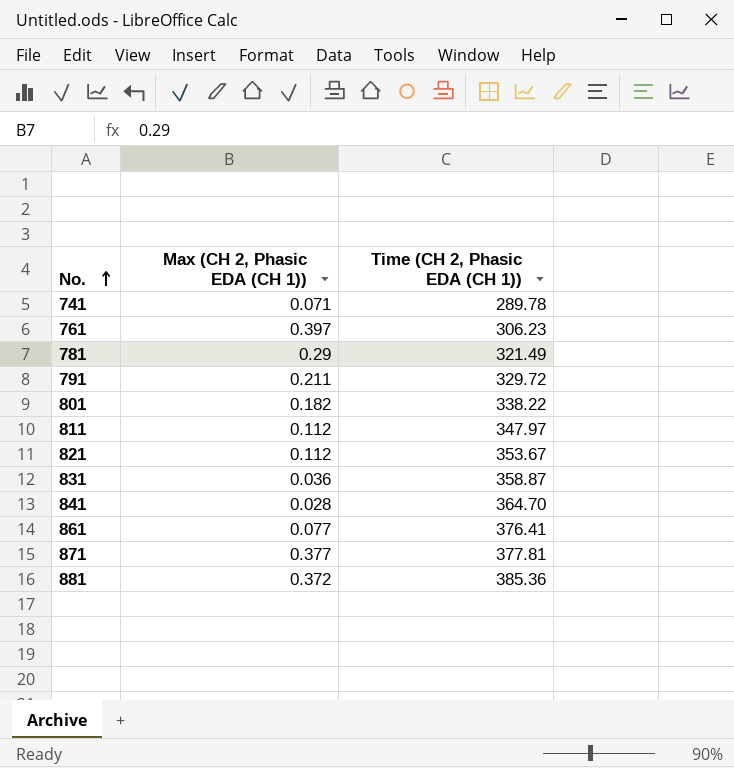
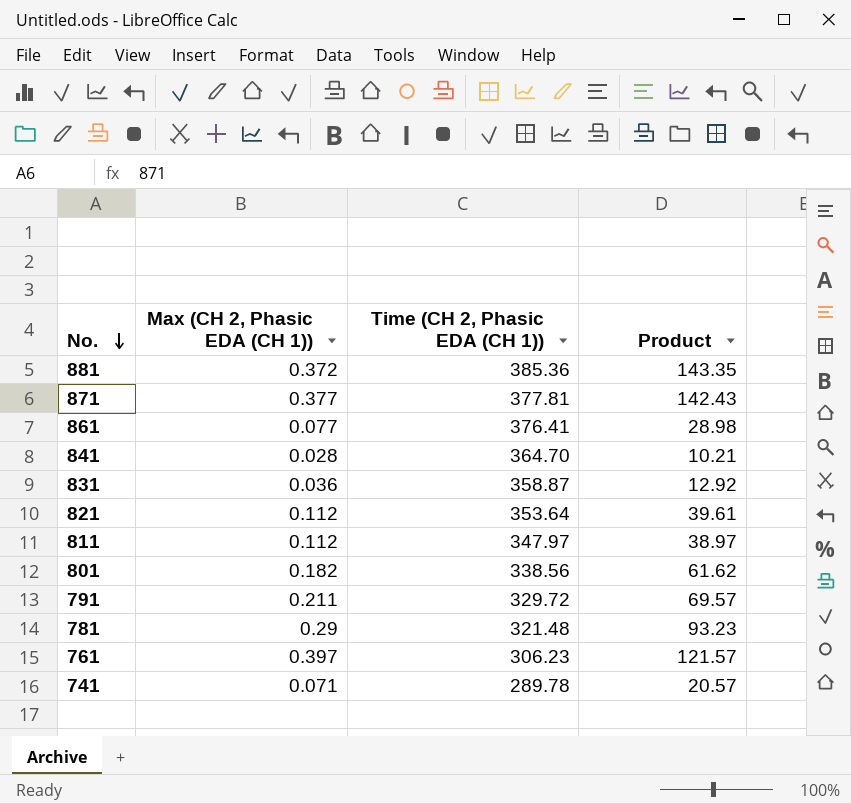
row order: No. ascending -> No. descending
column Product | formula: none -> [Max (CH 2, Phasic EDA (CH 1))] * [Time (CH 2, Phasic EDA (CH 1))]
821 | Time (CH 2, Phasic EDA (CH 1)): 353.67 -> 353.64
801 | Time (CH 2, Phasic EDA (CH 1)): 338.22 -> 338.56
781 | Time (CH 2, Phasic EDA (CH 1)): 321.49 -> 321.48

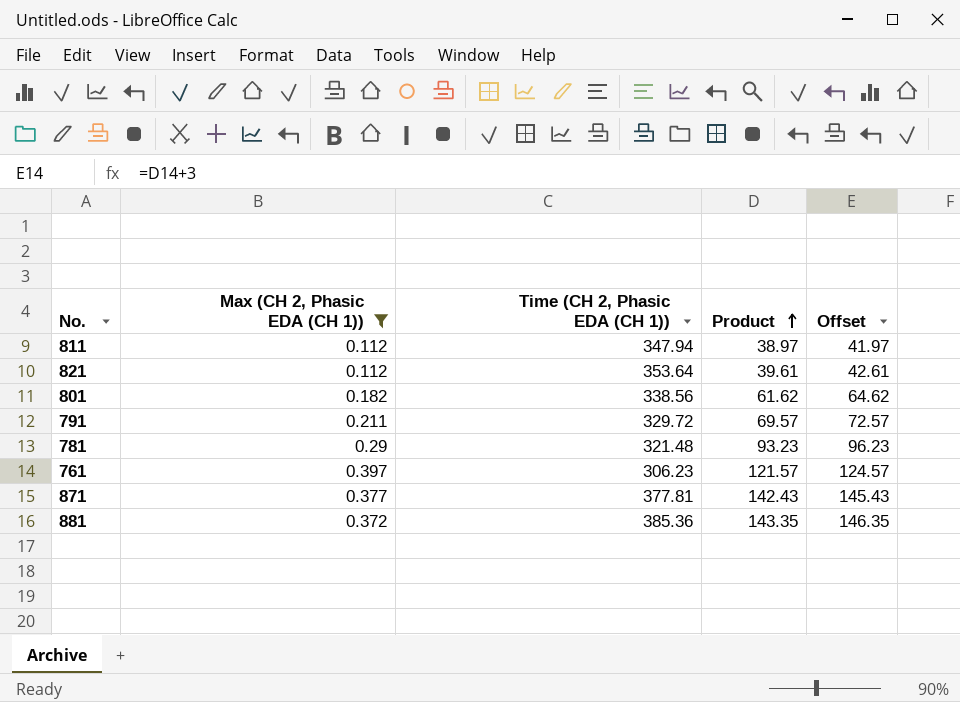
filter: none -> Max (CH 2, Phasic EDA (CH 1)) >= 0.112
row order: No. descending -> Product ascending
column Offset | formula: none -> [Product] + 3
811 | Time (CH 2, Phasic EDA (CH 1)): 347.97 -> 347.94

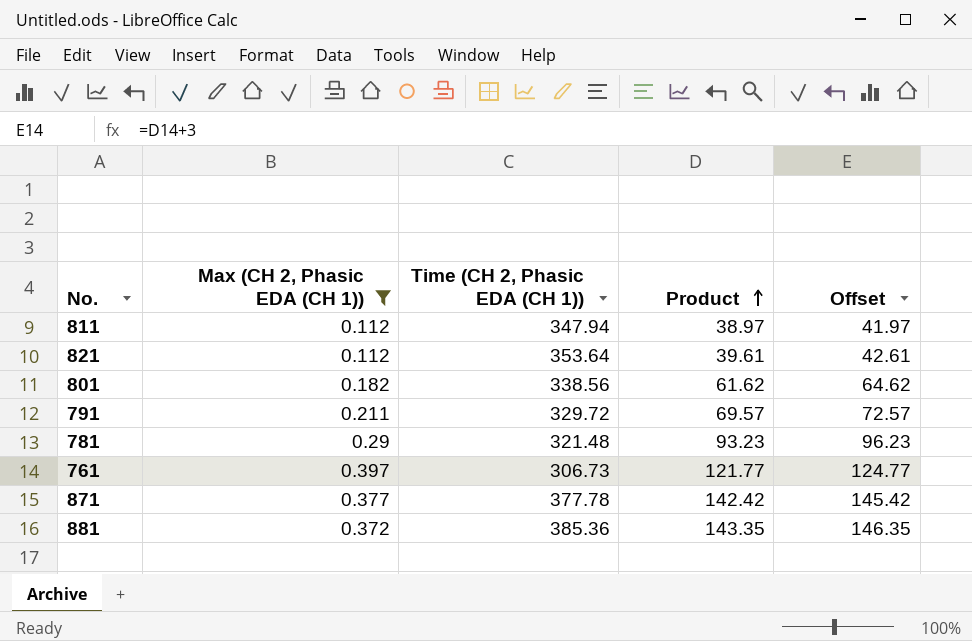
761 | Time (CH 2, Phasic EDA (CH 1)): 306.23 -> 306.73
761 | Product: 121.57 -> 121.77
761 | Offset: 124.57 -> 124.77
871 | Time (CH 2, Phasic EDA (CH 1)): 377.81 -> 377.78
871 | Product: 142.43 -> 142.42
871 | Offset: 145.43 -> 145.42

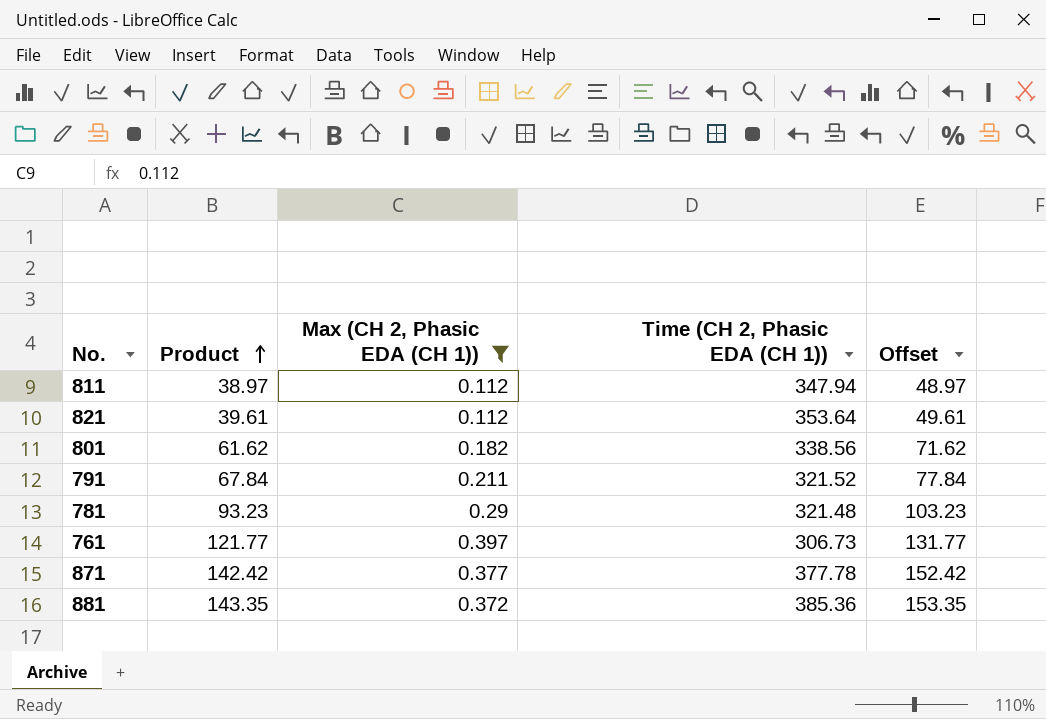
column Product | position: 4 -> 2
column Offset | formula: [Product] + 3 -> [Product] + 10
791 | Product: 69.57 -> 67.84
791 | Time (CH 2, Phasic EDA (CH 1)): 329.72 -> 321.52

